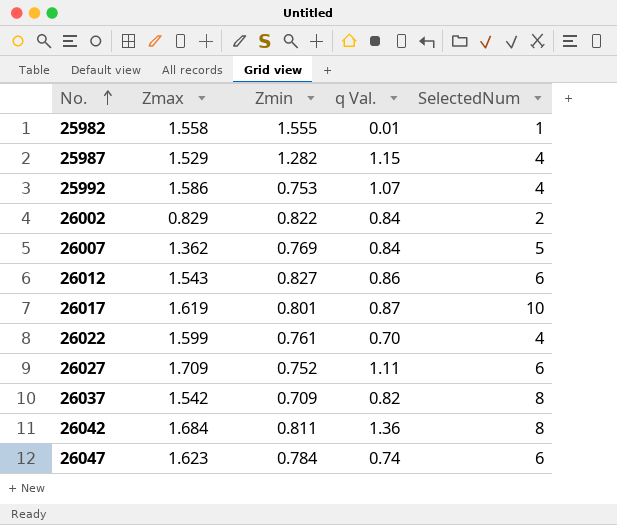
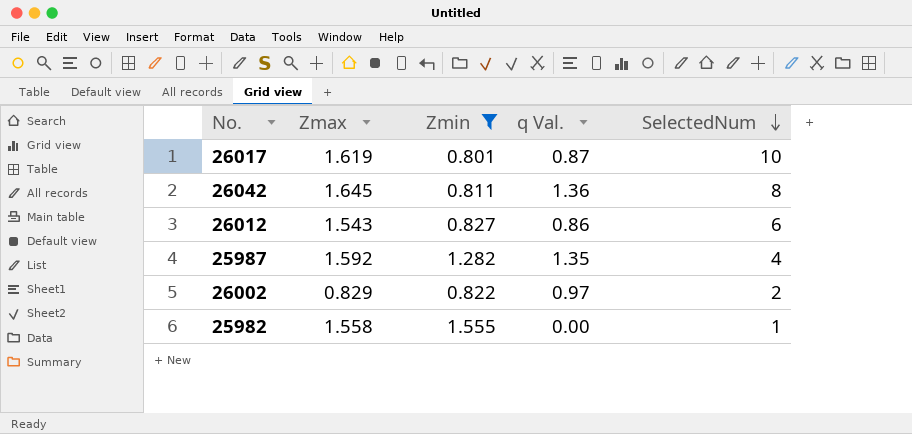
filter: none -> Zmin >= 0.801
row order: No. ascending -> SelectedNum descending
26042 | Zmax: 1.684 -> 1.645
25987 | Zmax: 1.529 -> 1.592
25987 | q Val.: 1.15 -> 1.35
26002 | q Val.: 0.84 -> 0.97
25982 | q Val.: 0.01 -> 0.00

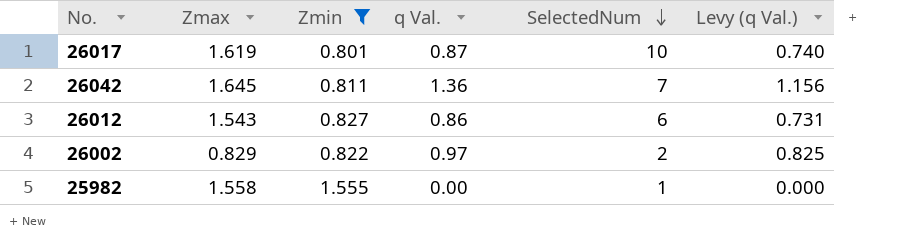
column Levy (q Val.) | formula: none -> [q Val.] * 0.85
row 25987: 1.592 | 1.282 | 1.35 | 4 -> none
26042 | SelectedNum: 8 -> 7

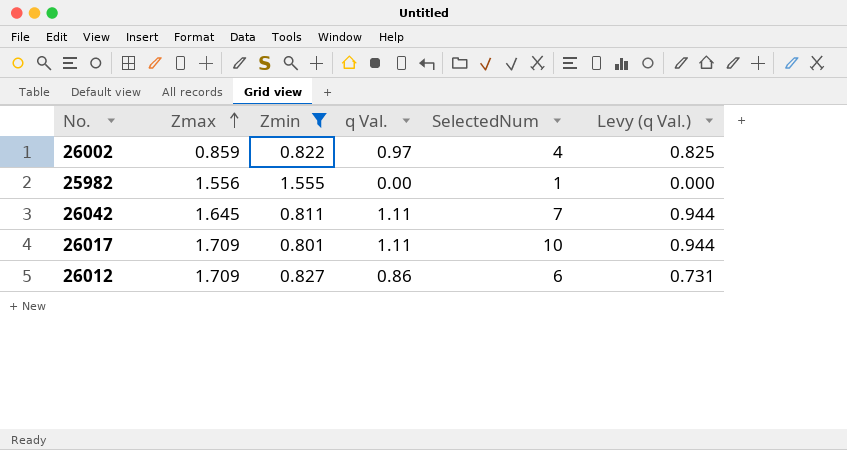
row order: SelectedNum descending -> Zmax ascending
26002 | Zmax: 0.829 -> 0.859
26002 | SelectedNum: 2 -> 4
25982 | Zmax: 1.558 -> 1.556
26042 | q Val.: 1.36 -> 1.11
26042 | Levy (q Val.): 1.156 -> 0.944
26017 | Zmax: 1.619 -> 1.709
26017 | q Val.: 0.87 -> 1.11
26017 | Levy (q Val.): 0.740 -> 0.944
26012 | Zmax: 1.543 -> 1.709

